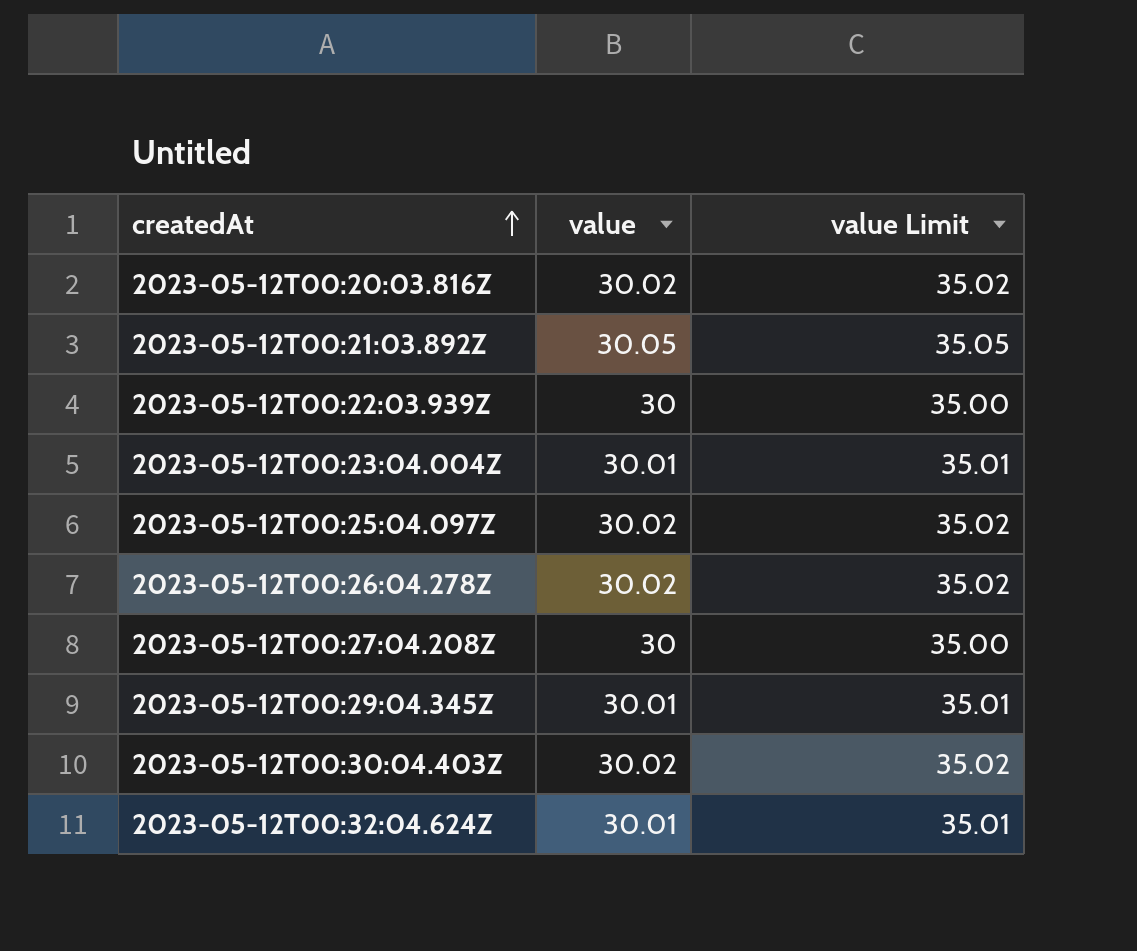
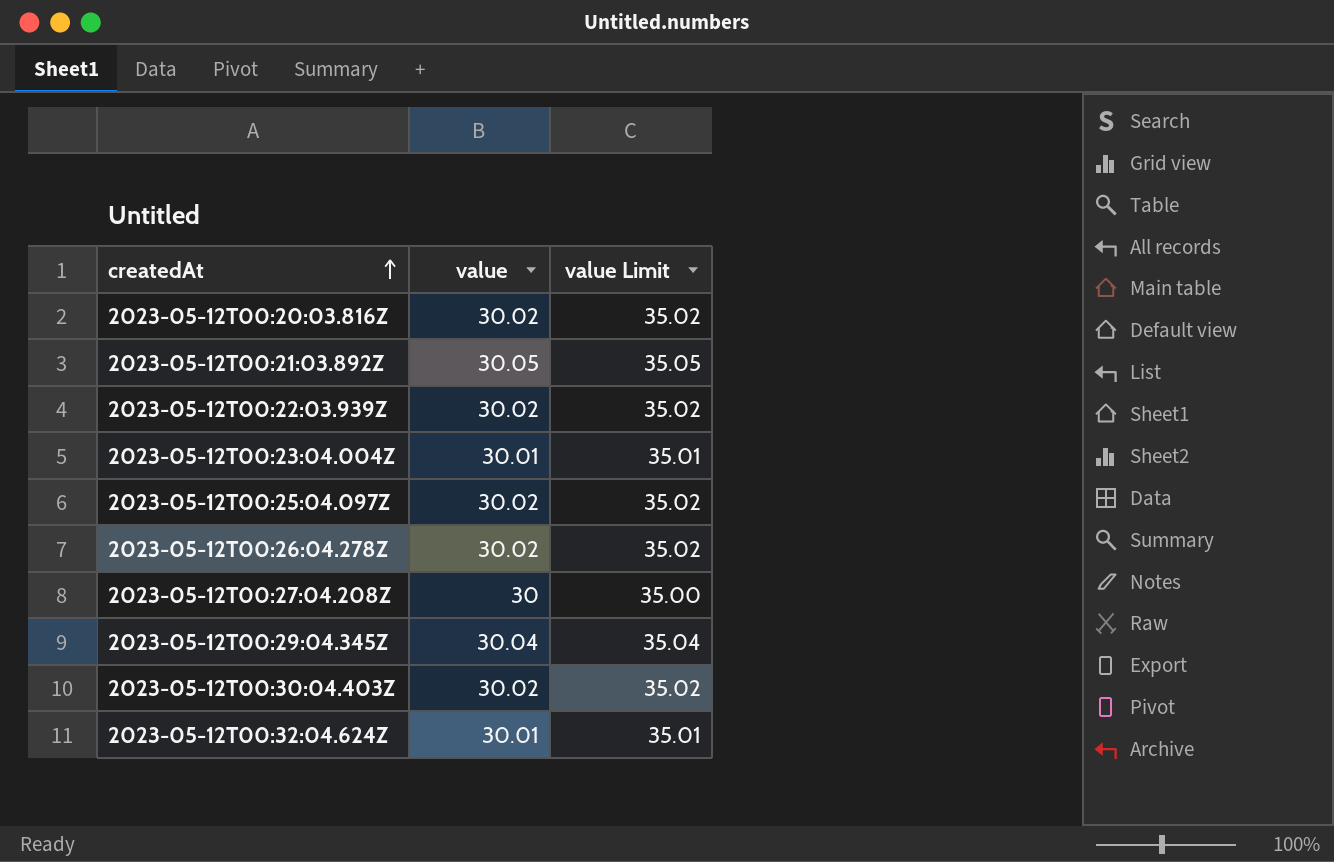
2023-05-12T00:22:03.939Z | value: 30 -> 30.02
2023-05-12T00:22:03.939Z | value Limit: 35.00 -> 35.02
2023-05-12T00:29:04.345Z | value: 30.01 -> 30.04
2023-05-12T00:29:04.345Z | value Limit: 35.01 -> 35.04

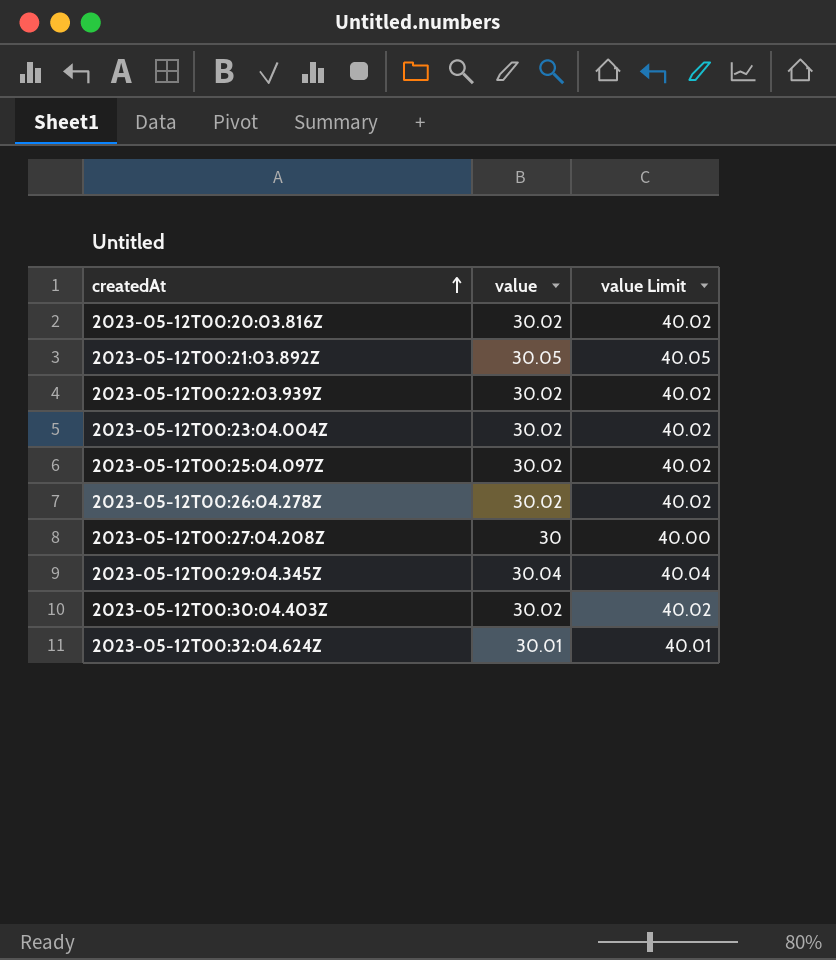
column value Limit | formula: [value] + 5 -> [value] + 10
2023-05-12T00:23:04.004Z | value: 30.01 -> 30.02

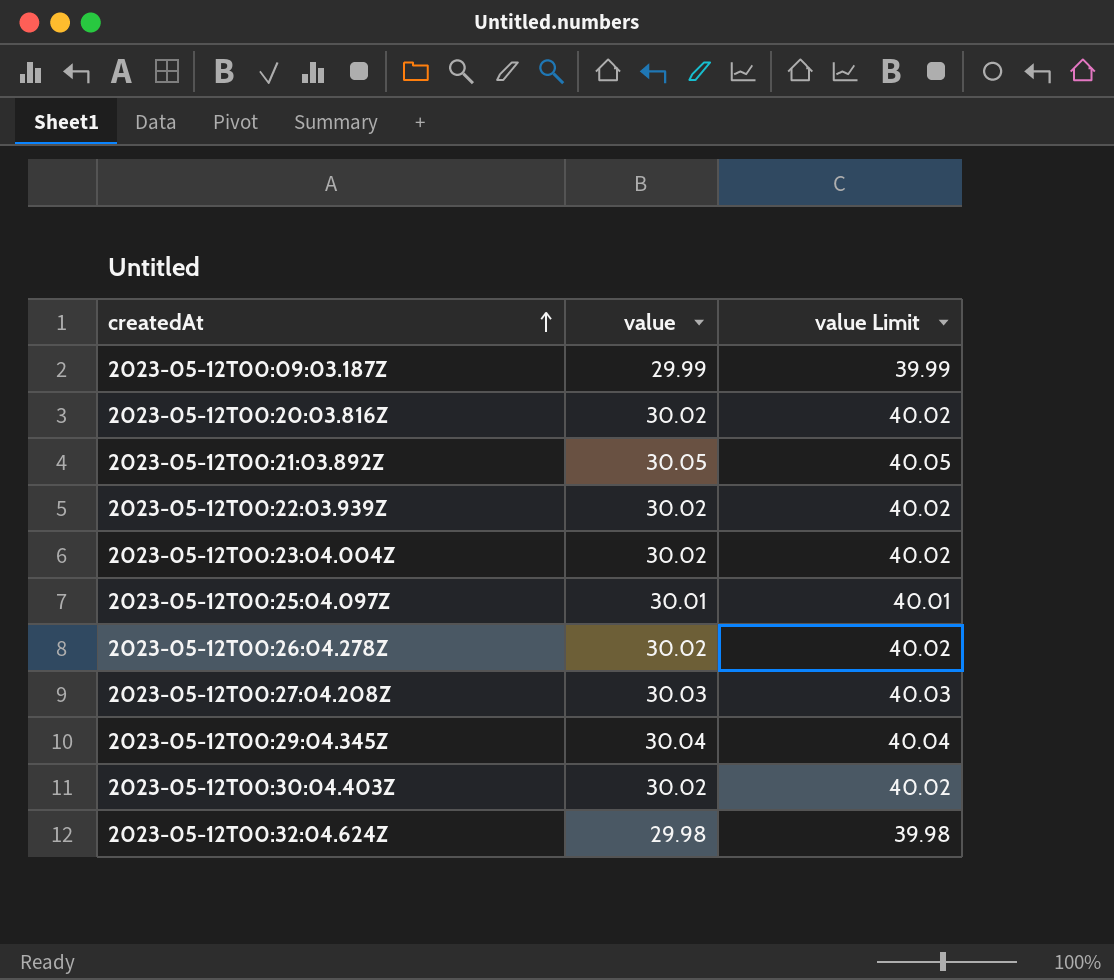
row 2023-05-12T00:09:03.187Z: none -> 29.99 | 39.99
2023-05-12T00:25:04.097Z | value: 30.02 -> 30.01
2023-05-12T00:25:04.097Z | value Limit: 40.02 -> 40.01
2023-05-12T00:27:04.208Z | value: 30 -> 30.03
2023-05-12T00:27:04.208Z | value Limit: 40.00 -> 40.03
2023-05-12T00:32:04.624Z | value: 30.01 -> 29.98
2023-05-12T00:32:04.624Z | value Limit: 40.01 -> 39.98

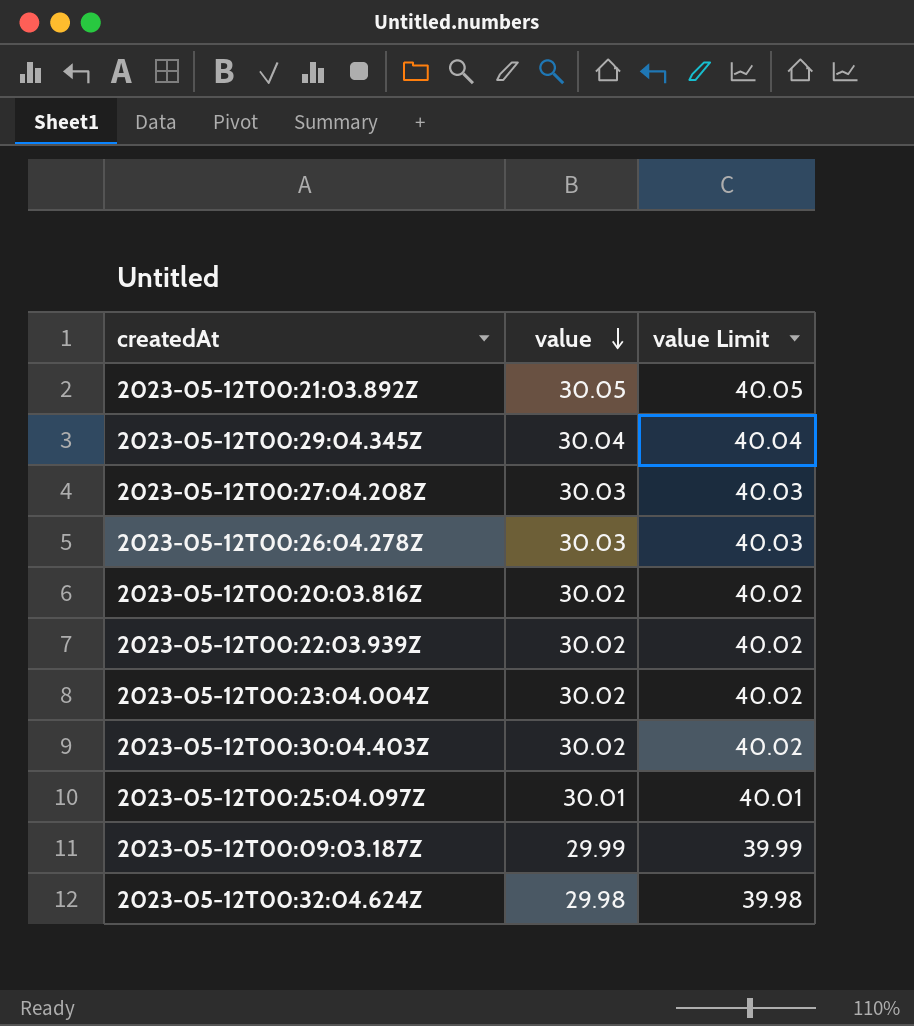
row order: createdAt ascending -> value descending
2023-05-12T00:26:04.278Z | value: 30.02 -> 30.03
2023-05-12T00:26:04.278Z | value Limit: 40.02 -> 40.03

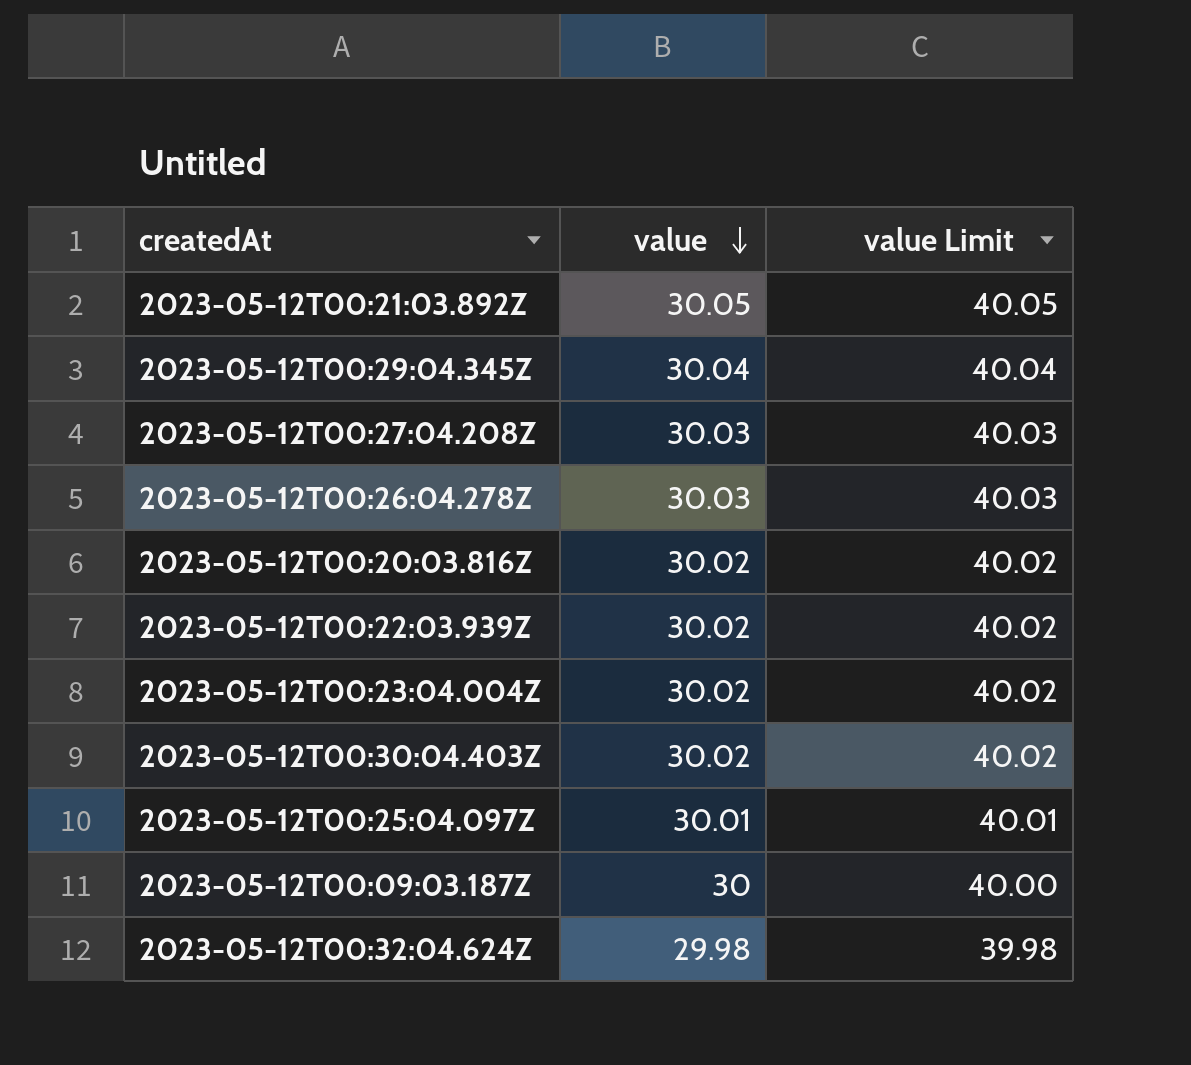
2023-05-12T00:09:03.187Z | value: 29.99 -> 30
2023-05-12T00:09:03.187Z | value Limit: 39.99 -> 40.00

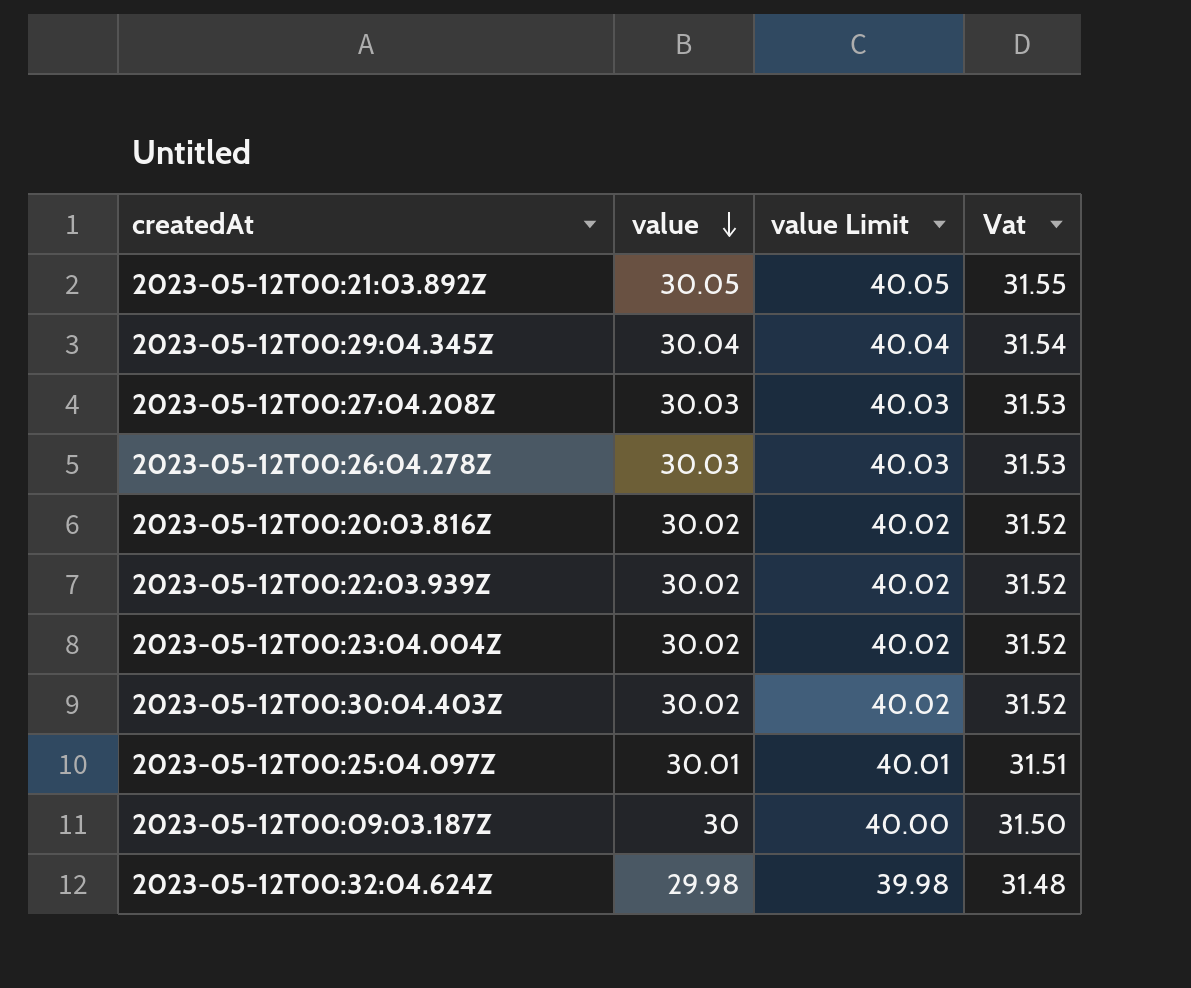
column Vat | formula: none -> [value] * 1.05

